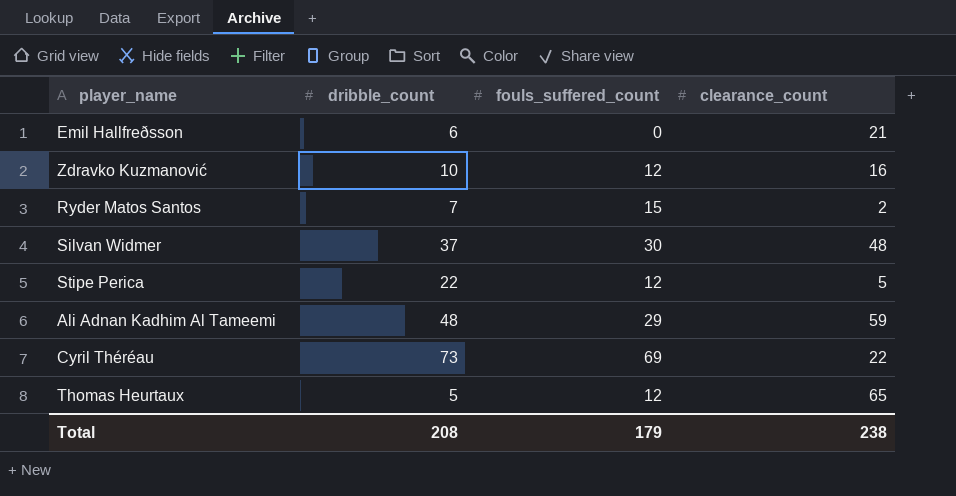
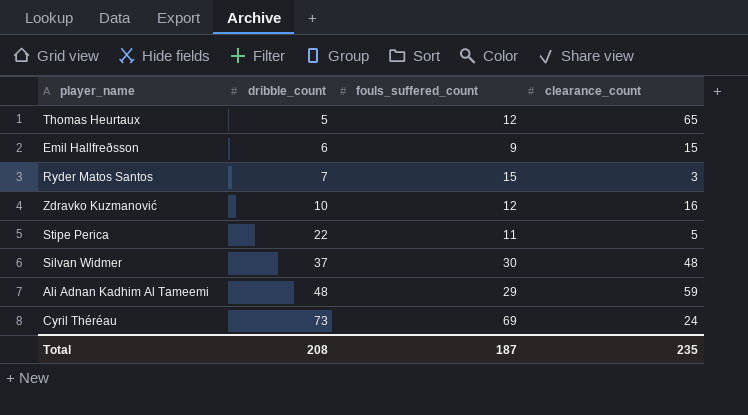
row order: none -> dribble_count ascending
Emil Hallfreðsson | fouls_suffered_count: 0 -> 9
Emil Hallfreðsson | clearance_count: 21 -> 15
Ryder Matos Santos | clearance_count: 2 -> 3
Stipe Perica | fouls_suffered_count: 12 -> 11
Cyril Théréau | clearance_count: 22 -> 24
Total | fouls_suffered_count: 179 -> 187
Total | clearance_count: 238 -> 235

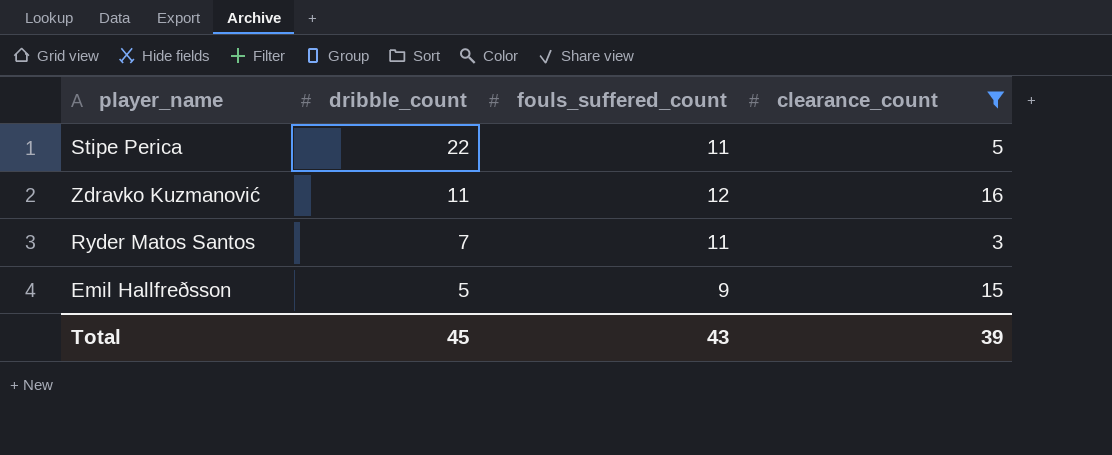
filter: none -> clearance_count <= 16
row order: dribble_count ascending -> dribble_count descending
Zdravko Kuzmanović | dribble_count: 10 -> 11
Ryder Matos Santos | fouls_suffered_count: 15 -> 11
Emil Hallfreðsson | dribble_count: 6 -> 5
Total | dribble_count: 208 -> 45
Total | fouls_suffered_count: 187 -> 43
Total | clearance_count: 235 -> 39

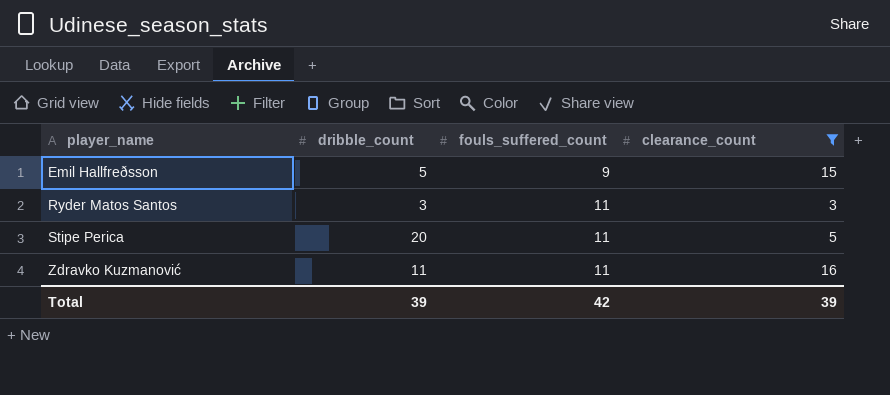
row order: dribble_count descending -> player_name ascending
Ryder Matos Santos | dribble_count: 7 -> 3
Stipe Perica | dribble_count: 22 -> 20
Zdravko Kuzmanović | fouls_suffered_count: 12 -> 11
Total | dribble_count: 45 -> 39
Total | fouls_suffered_count: 43 -> 42

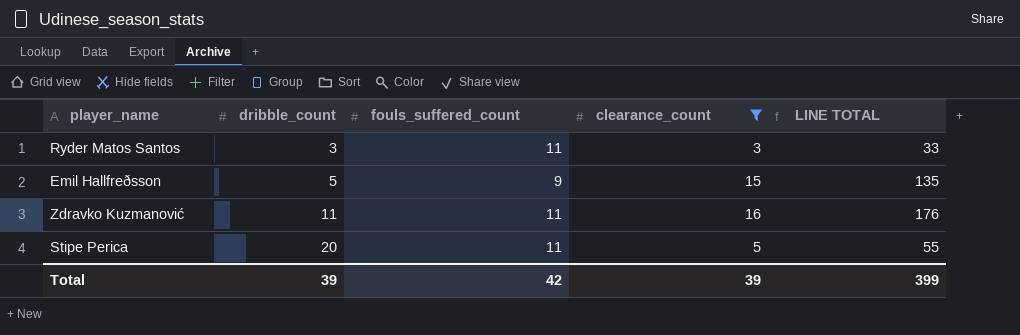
row order: player_name ascending -> dribble_count ascending
column LINE TOTAL | formula: none -> [fouls_suffered_count] * [clearance_count]

